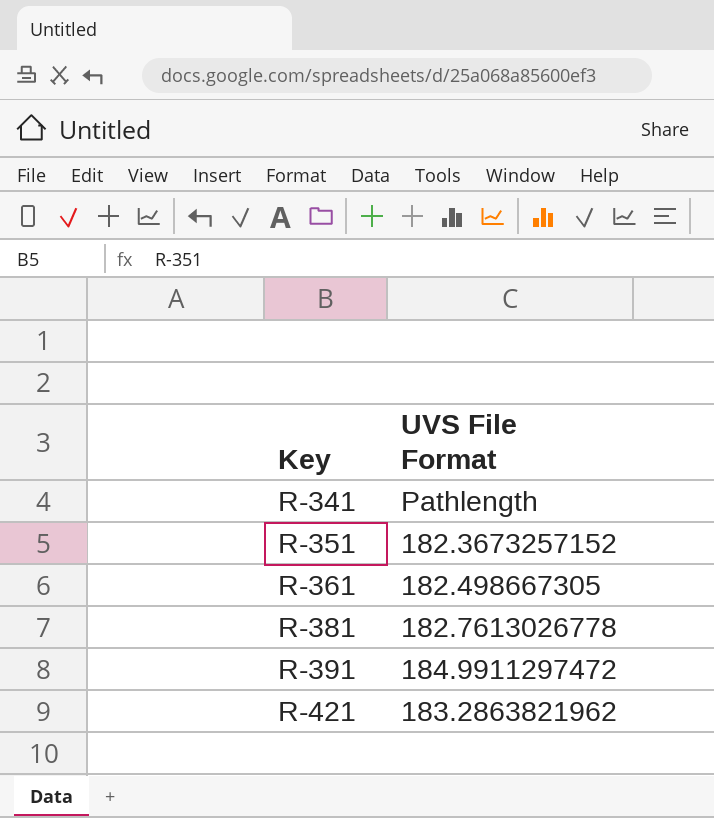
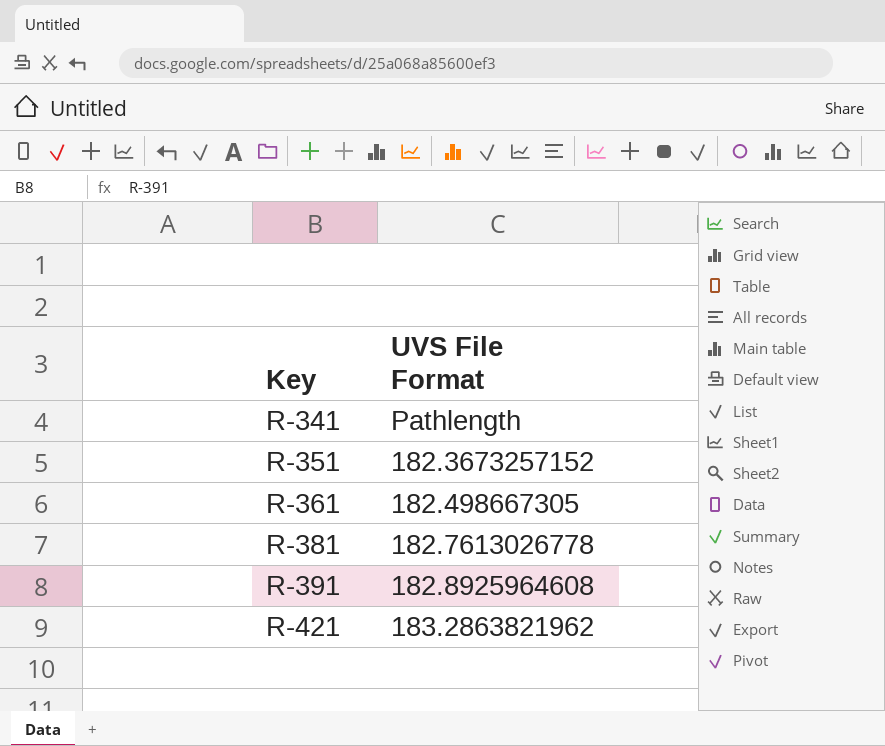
R-391 | UVS File Format: 184.9911297472 -> 182.8925964608

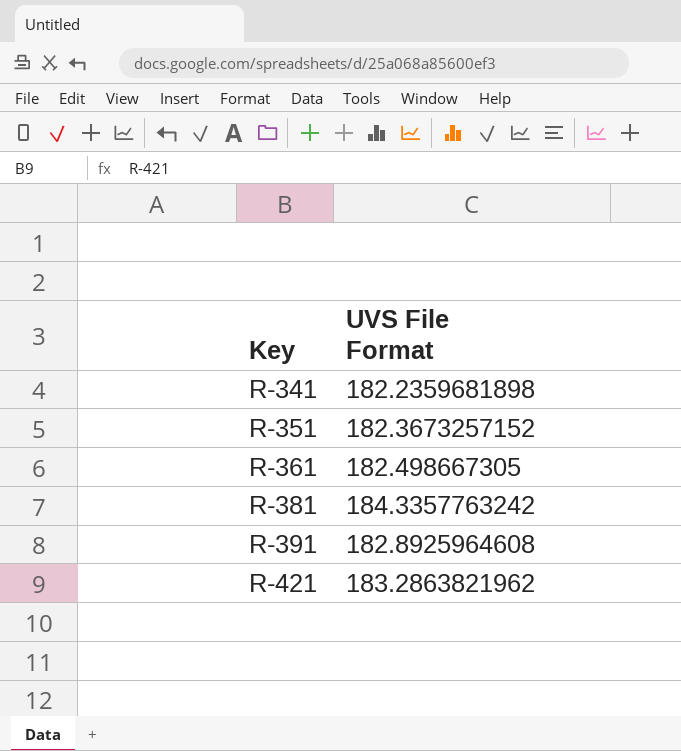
R-341 | UVS File Format: Pathlength -> 182.2359681898
R-381 | UVS File Format: 182.7613026778 -> 184.3357763242

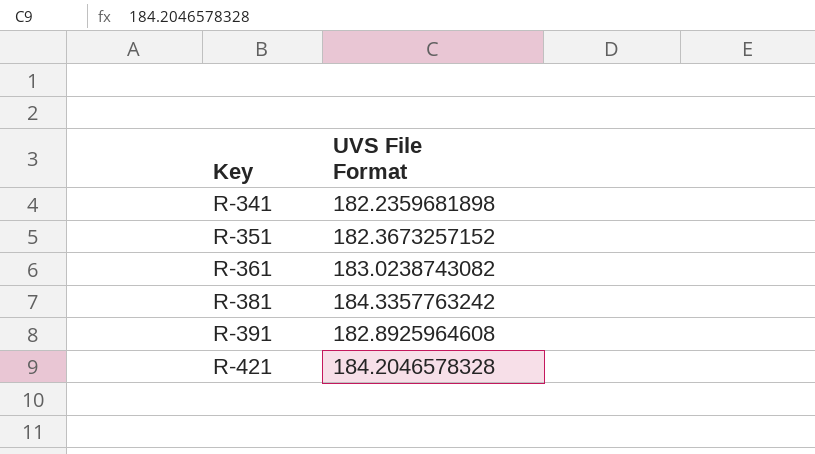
R-361 | UVS File Format: 182.498667305 -> 183.0238743082
R-421 | UVS File Format: 183.2863821962 -> 184.2046578328

